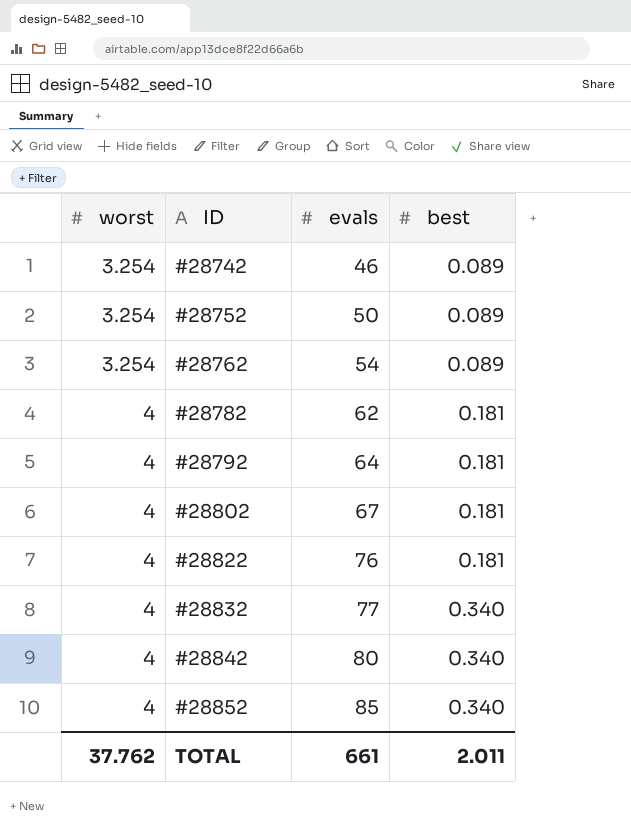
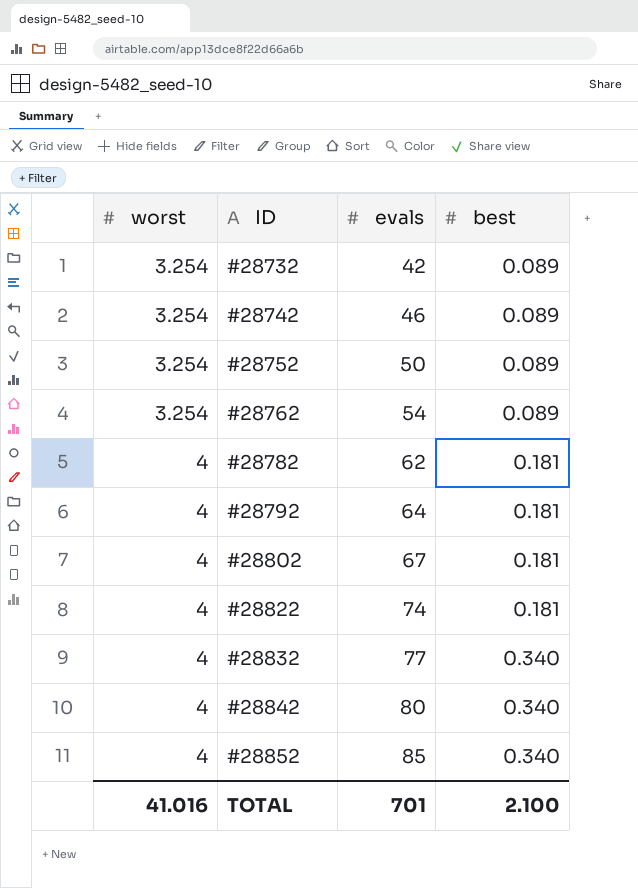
row #28732: none -> 3.254 | 42 | 0.089
#28822 | evals: 76 -> 74
TOTAL | worst: 37.762 -> 41.016
TOTAL | evals: 661 -> 701
TOTAL | best: 2.011 -> 2.100

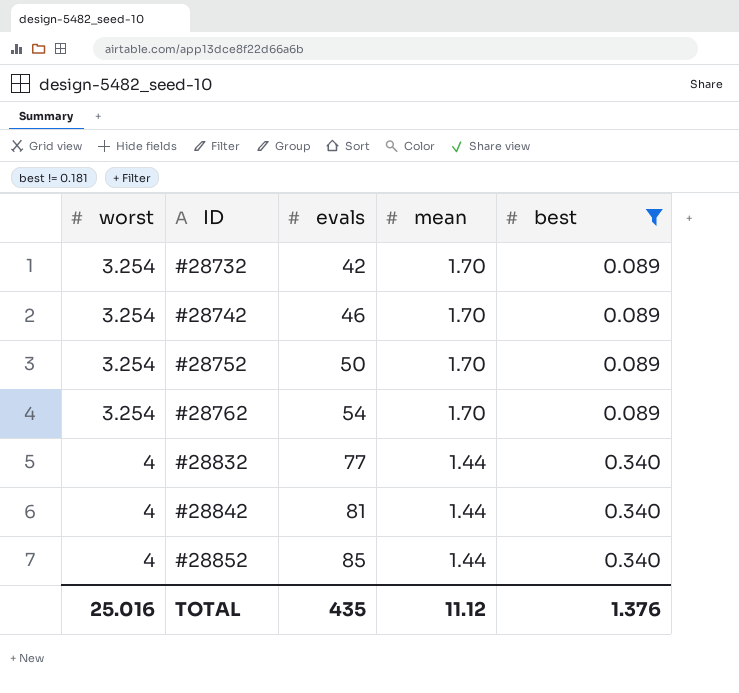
filter: none -> best != 0.181
column mean | position: none -> 4
#28842 | evals: 80 -> 81
TOTAL | worst: 41.016 -> 25.016
TOTAL | evals: 701 -> 435
TOTAL | best: 2.100 -> 1.376

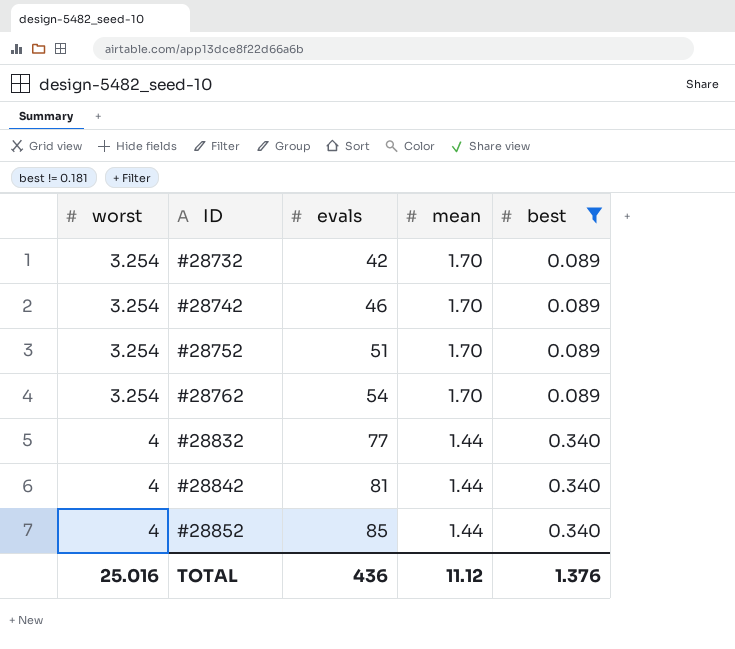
#28752 | evals: 50 -> 51
TOTAL | evals: 435 -> 436

